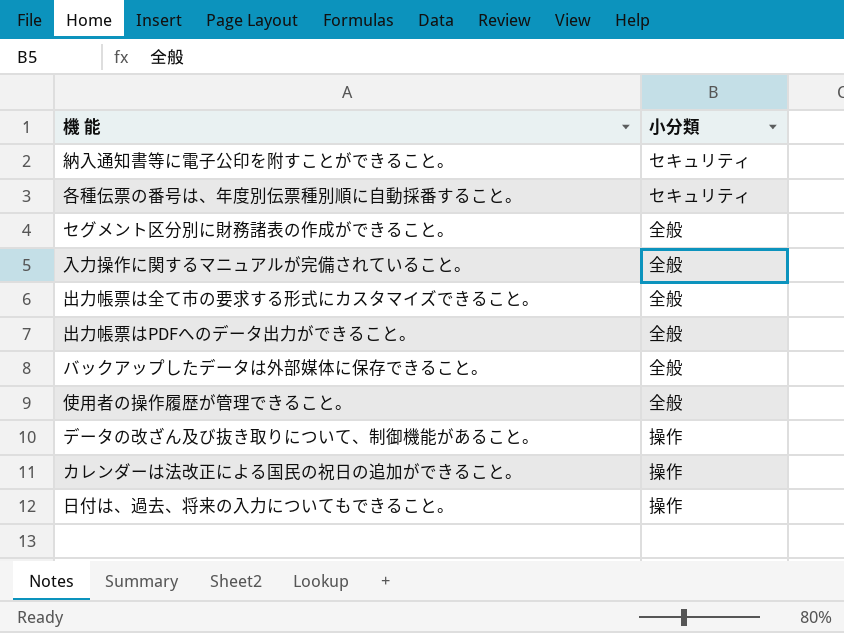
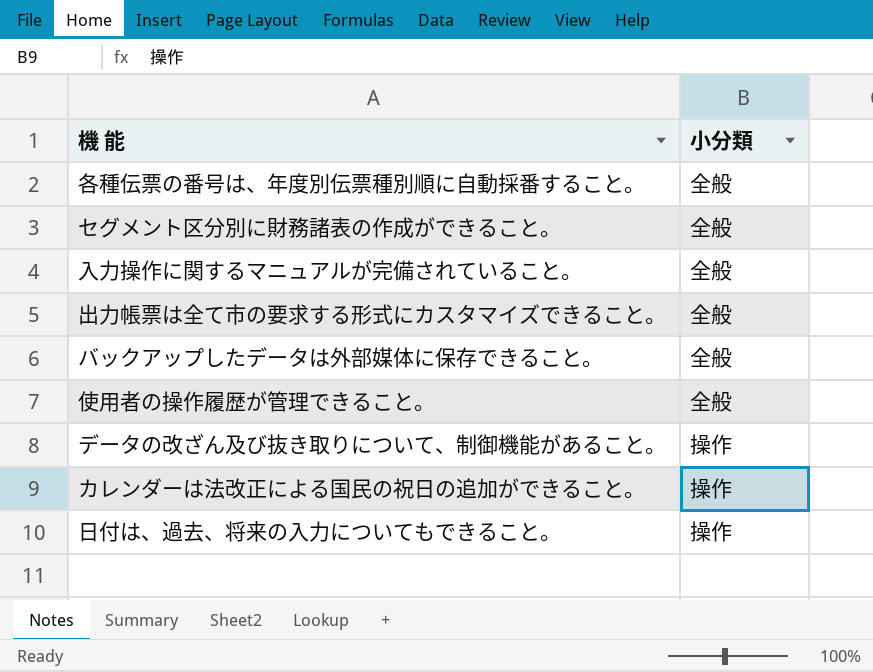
row 納入通知書等に電子公印を附すことができること。: セキュリティ -> none
row 出力帳票はPDFへのデータ出力ができること。: 全般 -> none
各種伝票の番号は、年度別伝票種別順に自動採番すること。 | 小分類: セキュリティ -> 全般

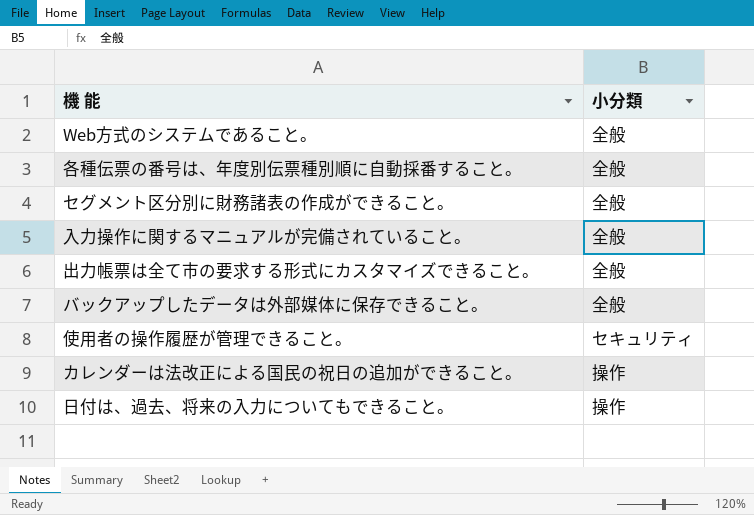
row データの改ざん及び抜き取りについて、制御機能があること。: 操作 -> none
row Web方式のシステムであること。: none -> 全般
使用者の操作履歴が管理できること。 | 小分類: 全般 -> セキュリティ

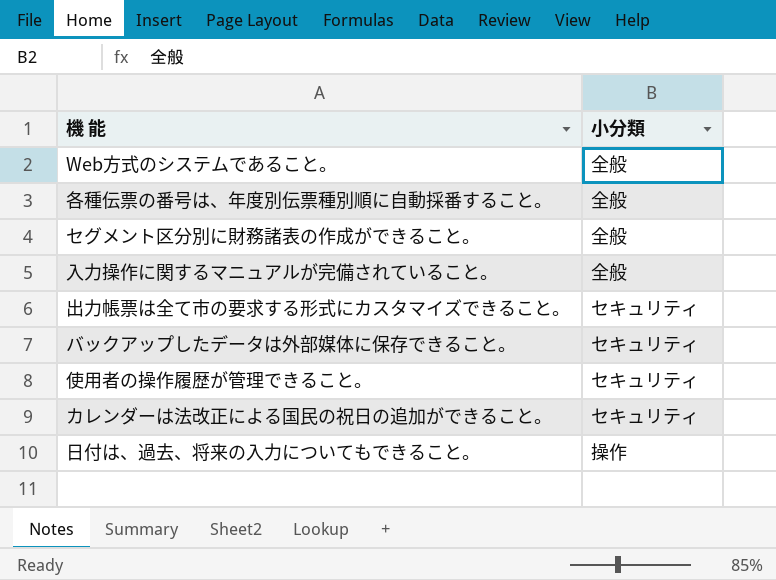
出力帳票は全て市の要求する形式にカスタマイズできること。 | 小分類: 全般 -> セキュリティ
バックアップしたデータは外部媒体に保存できること。 | 小分類: 全般 -> セキュリティ
カレンダーは法改正による国民の祝日の追加ができること。 | 小分類: 操作 -> セキュリティ

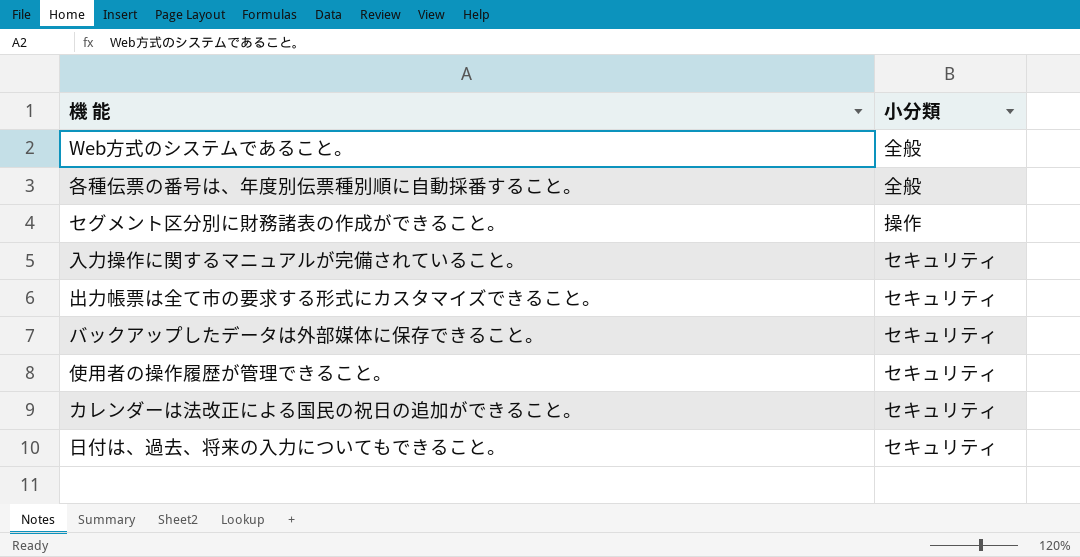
セグメント区分別に財務諸表の作成ができること。 | 小分類: 全般 -> 操作
入力操作に関するマニュアルが完備されていること。 | 小分類: 全般 -> セキュリティ
日付は、過去、将来の入力についてもできること。 | 小分類: 操作 -> セキュリティ

